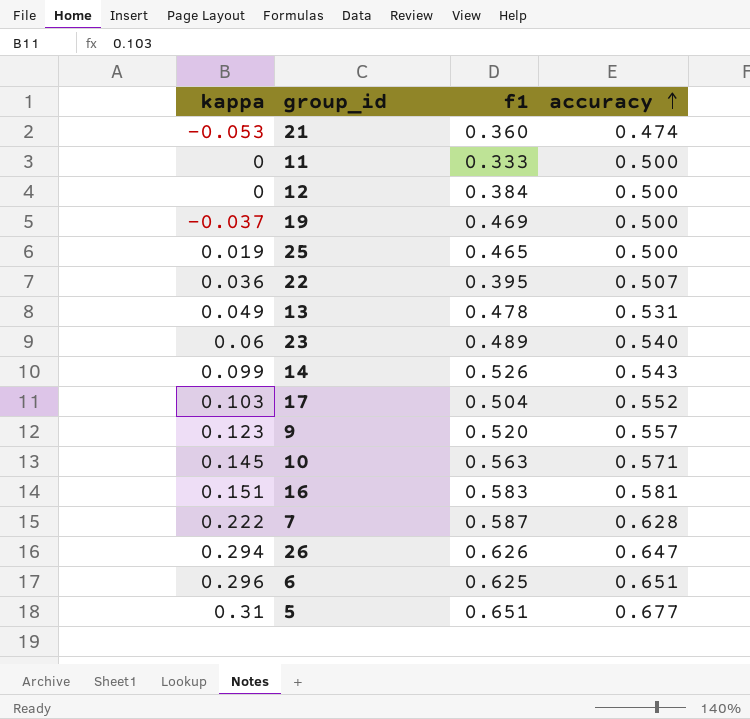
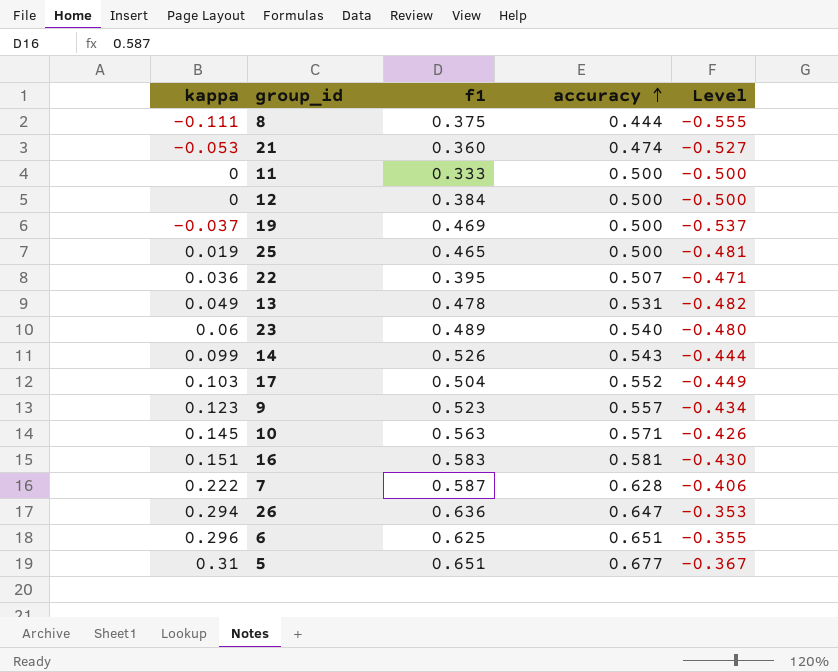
column Level | formula: none -> [kappa] - [accuracy]
row 8: none -> -0.111 | 0.375 | 0.444 | -0.555
9 | f1: 0.520 -> 0.523
26 | f1: 0.626 -> 0.636

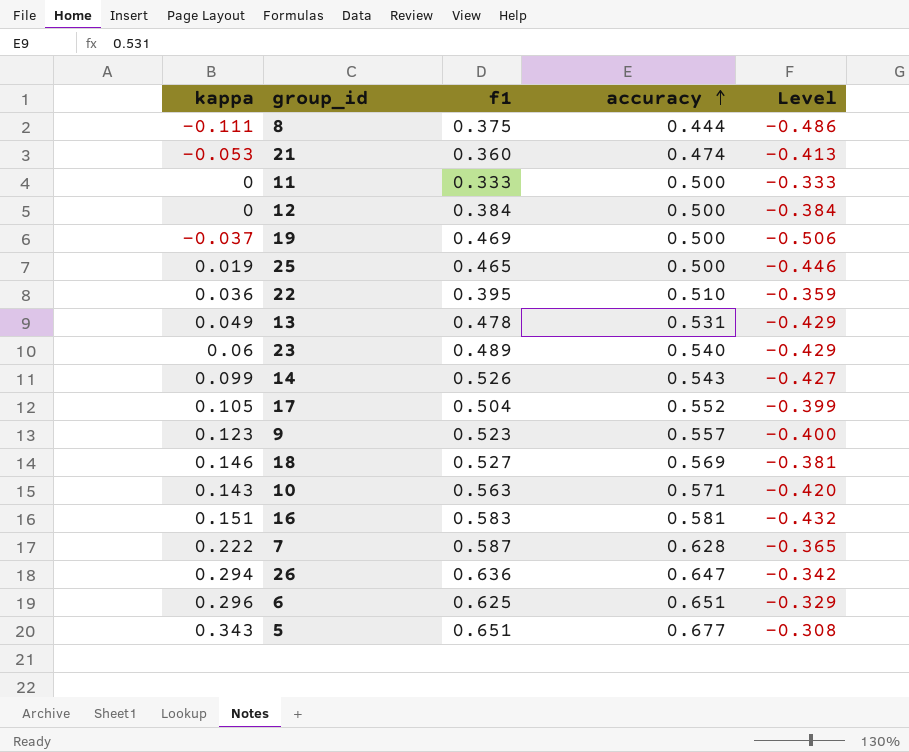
column Level | formula: [kappa] - [accuracy] -> [kappa] - [f1]
22 | accuracy: 0.507 -> 0.510
17 | kappa: 0.103 -> 0.105
row 18: none -> 0.146 | 0.527 | 0.569 | -0.381
10 | kappa: 0.145 -> 0.143
5 | kappa: 0.31 -> 0.343

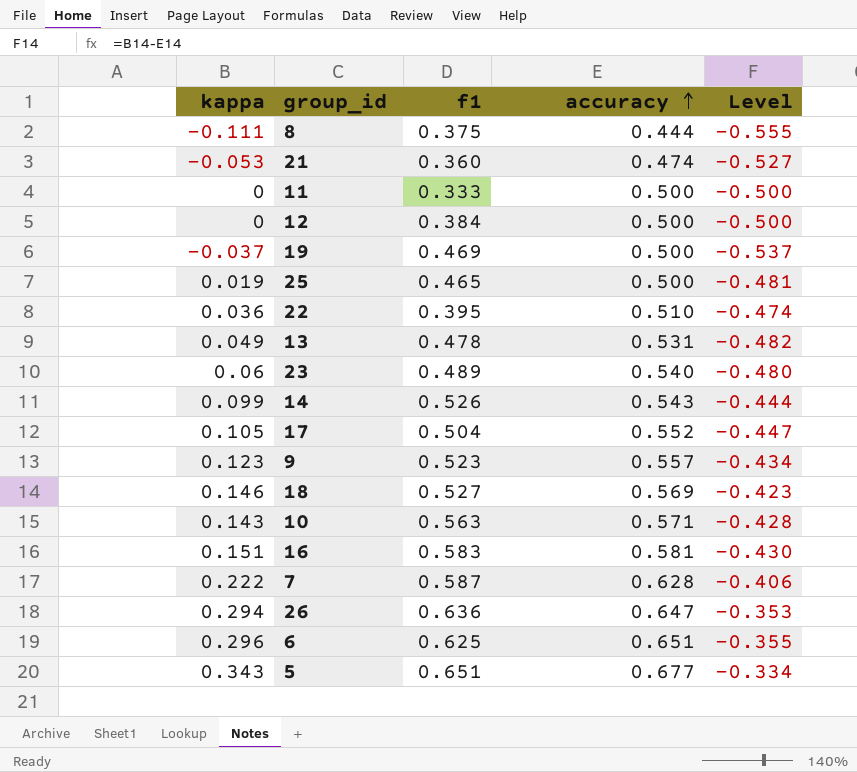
column Level | formula: [kappa] - [f1] -> [kappa] - [accuracy]

